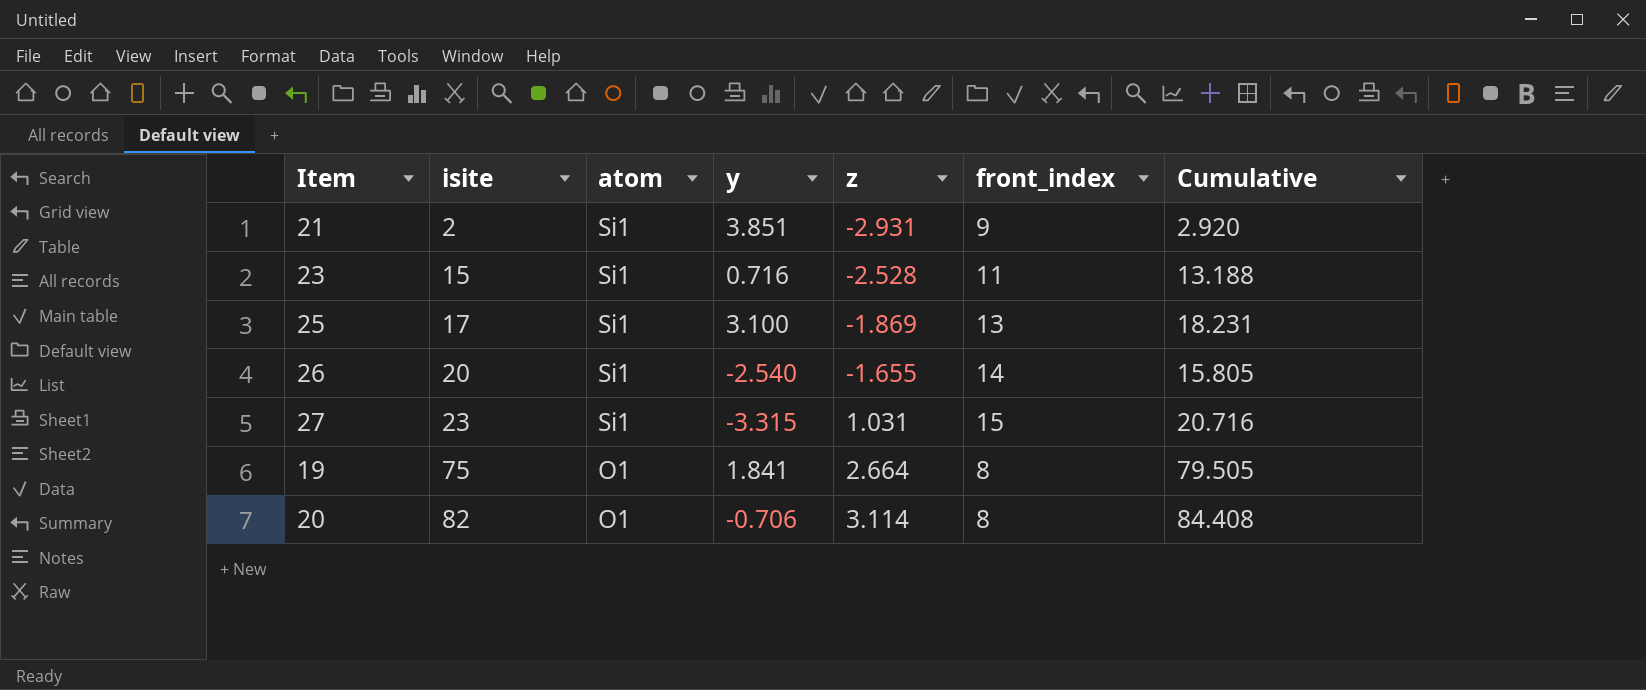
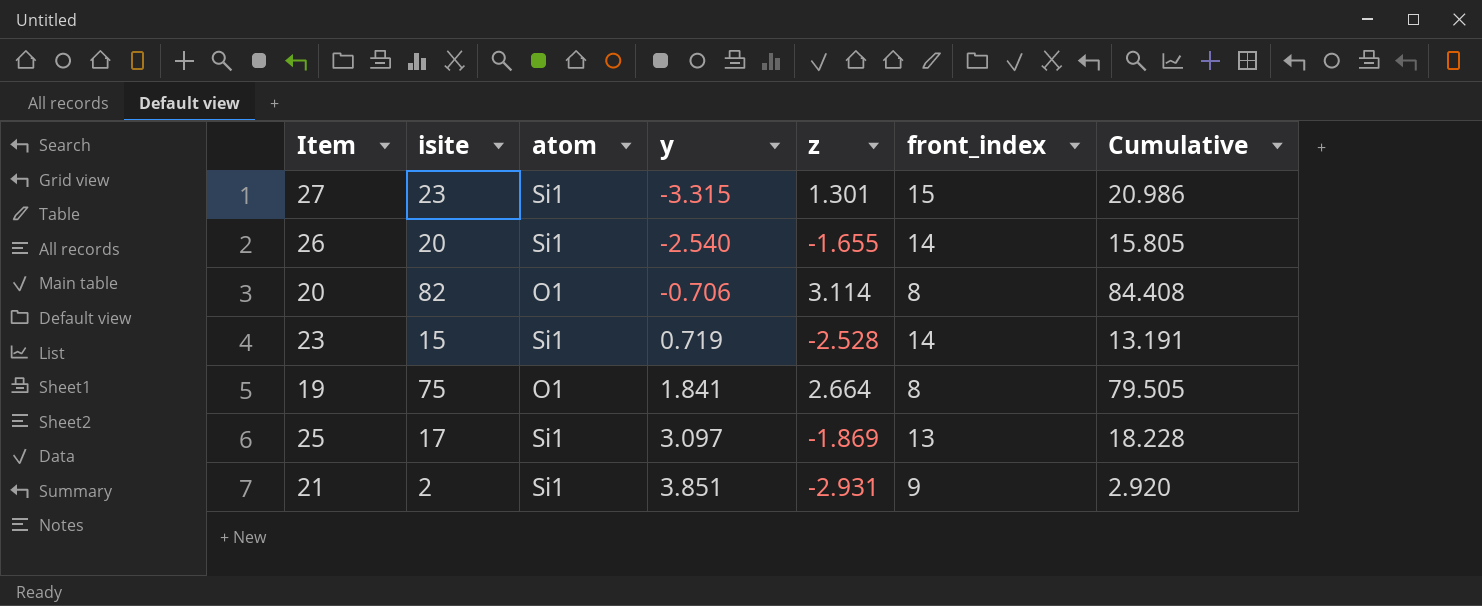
row order: isite ascending -> y ascending
27 | z: 1.031 -> 1.301
27 | Cumulative: 20.716 -> 20.986
23 | y: 0.716 -> 0.719
23 | front_index: 11 -> 14
23 | Cumulative: 13.188 -> 13.191
25 | y: 3.100 -> 3.097
25 | Cumulative: 18.231 -> 18.228

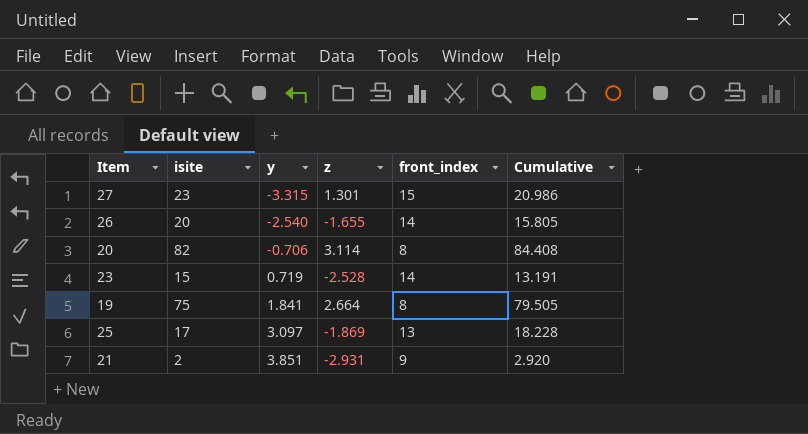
column atom | position: 3 -> none

